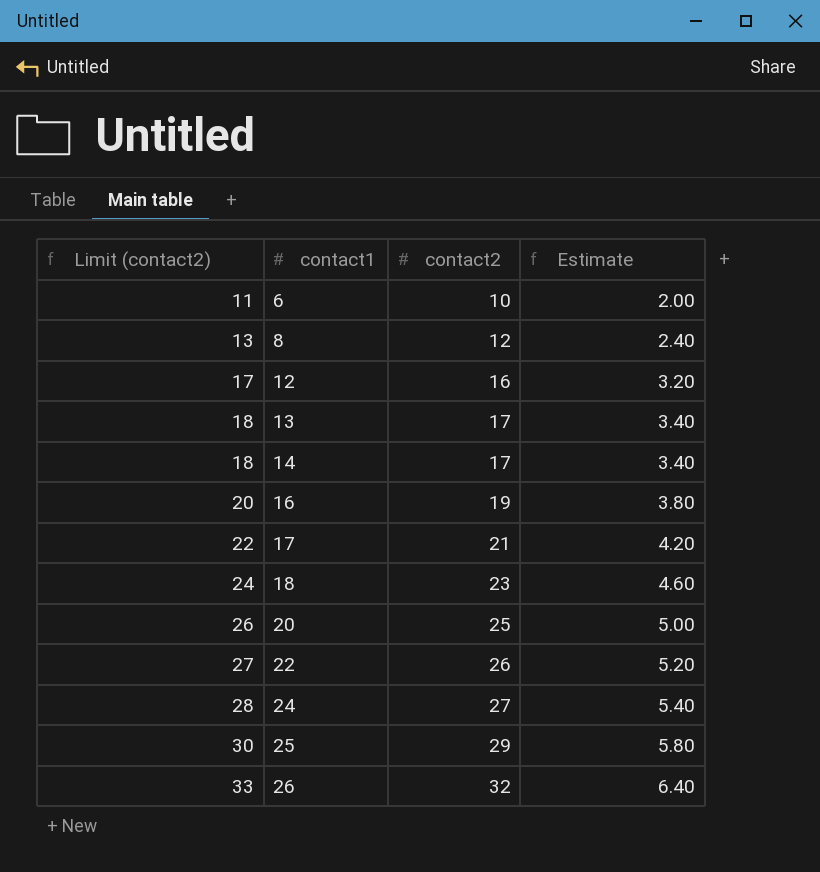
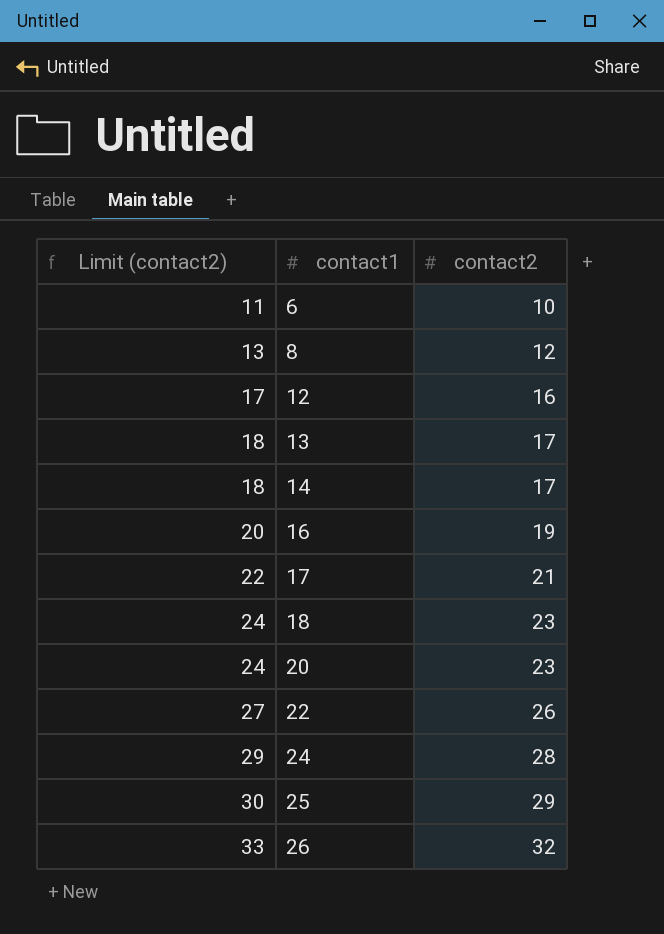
column Estimate | formula: [contact2] * 0.2 -> none
20 | Limit (contact2): 26 -> 24
20 | contact2: 25 -> 23
24 | Limit (contact2): 28 -> 29
24 | contact2: 27 -> 28

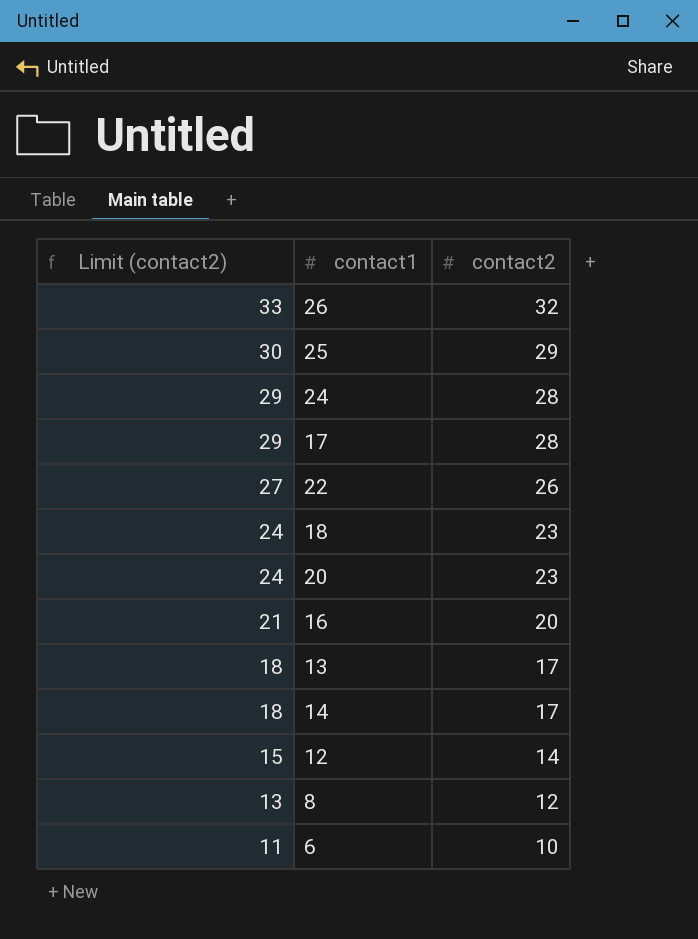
row order: Limit (contact2) ascending -> Limit (contact2) descending
17 | Limit (contact2): 22 -> 29
17 | contact2: 21 -> 28
16 | Limit (contact2): 20 -> 21
16 | contact2: 19 -> 20
12 | Limit (contact2): 17 -> 15
12 | contact2: 16 -> 14

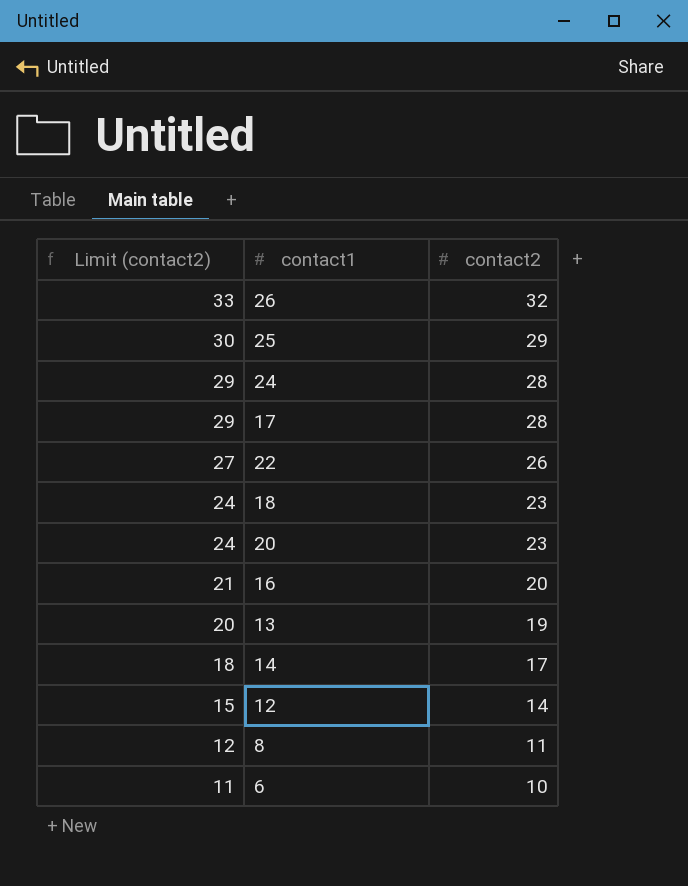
13 | Limit (contact2): 18 -> 20
13 | contact2: 17 -> 19
8 | Limit (contact2): 13 -> 12
8 | contact2: 12 -> 11

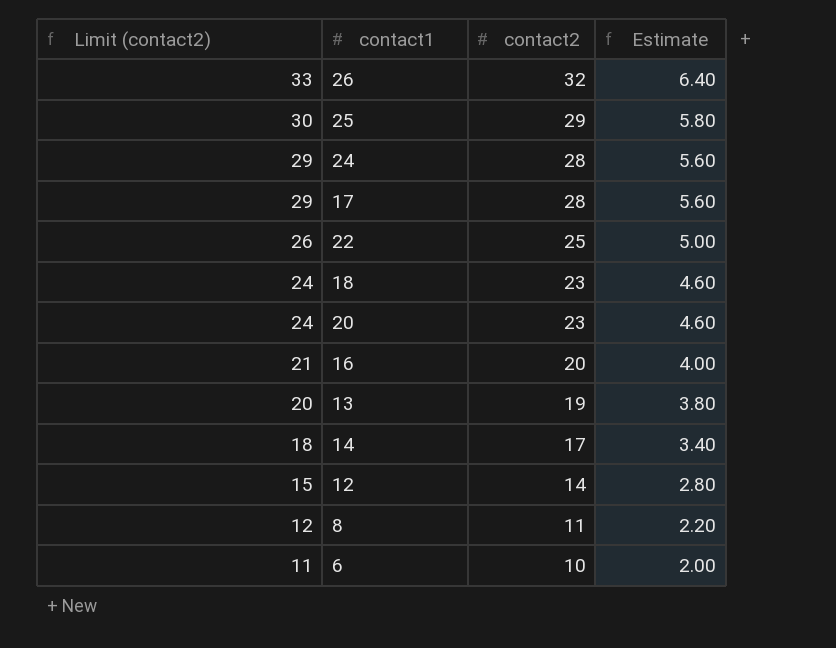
column Estimate | formula: none -> [contact2] * 0.2
22 | Limit (contact2): 27 -> 26
22 | contact2: 26 -> 25

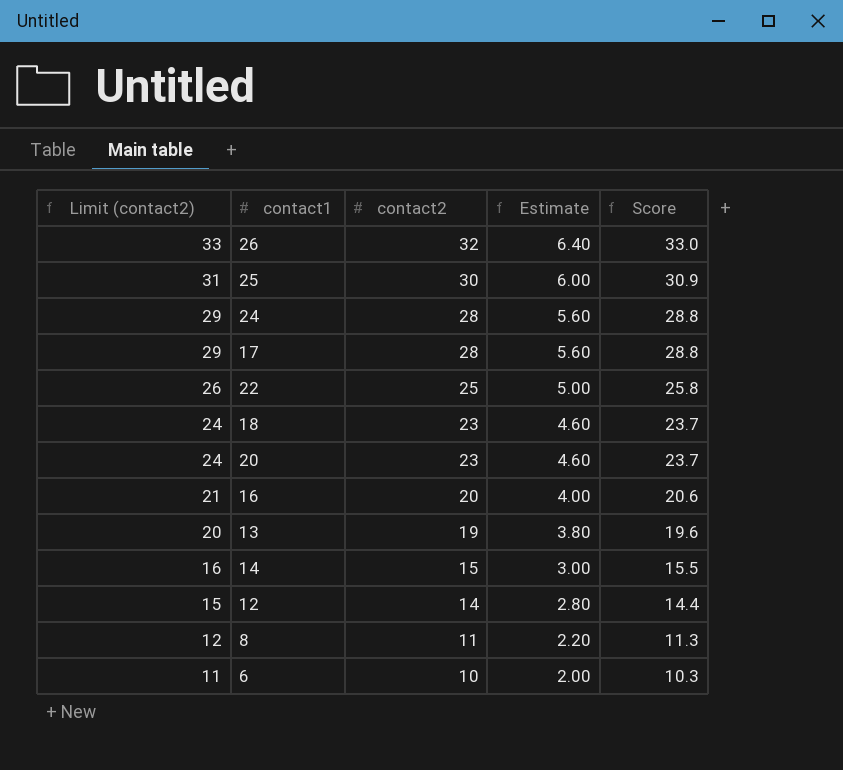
column Score | formula: none -> [contact2] * 1.03
25 | Limit (contact2): 30 -> 31
25 | contact2: 29 -> 30
25 | Estimate: 5.80 -> 6.00
14 | Limit (contact2): 18 -> 16
14 | contact2: 17 -> 15
14 | Estimate: 3.40 -> 3.00

